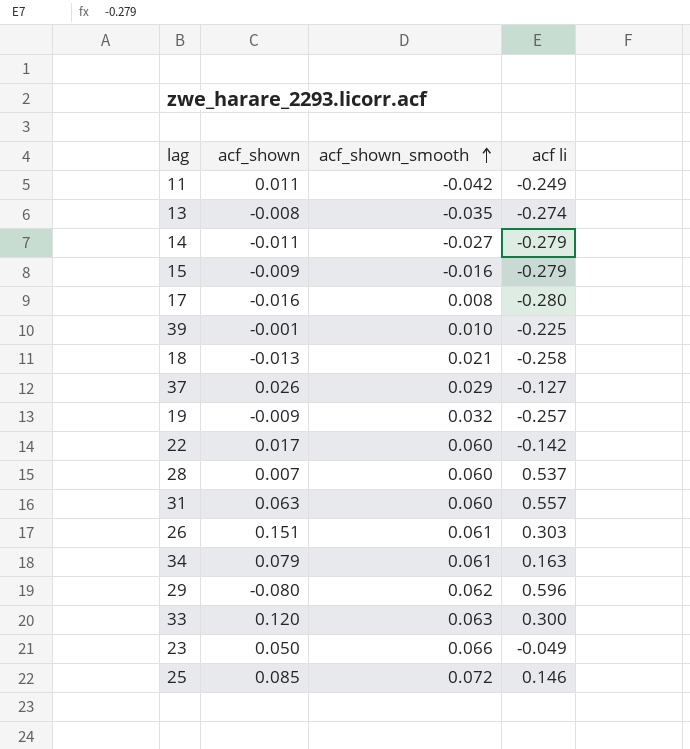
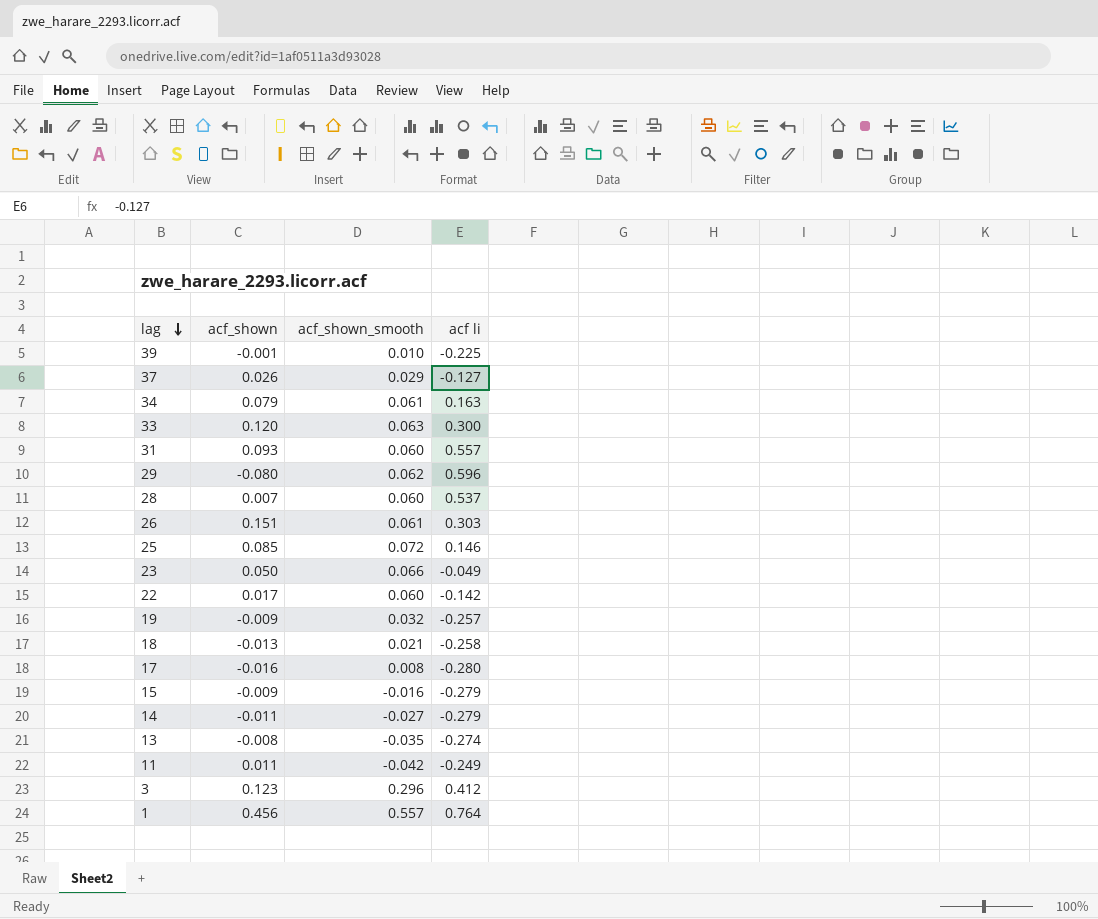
row order: acf_shown_smooth ascending -> lag descending
31 | acf_shown: 0.063 -> 0.093
row 3: none -> 0.123 | 0.296 | 0.412
row 1: none -> 0.456 | 0.557 | 0.764

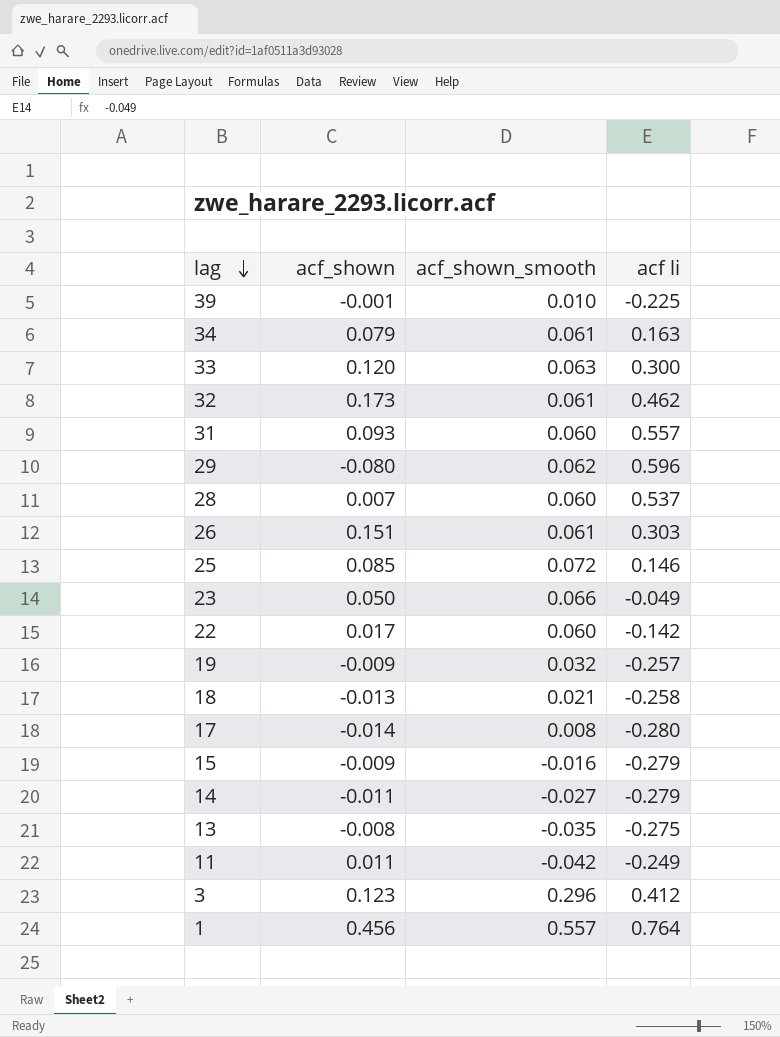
row 37: 0.026 | 0.029 | -0.127 -> none
row 32: none -> 0.173 | 0.061 | 0.462
17 | acf_shown: -0.016 -> -0.014
13 | acf li: -0.274 -> -0.275

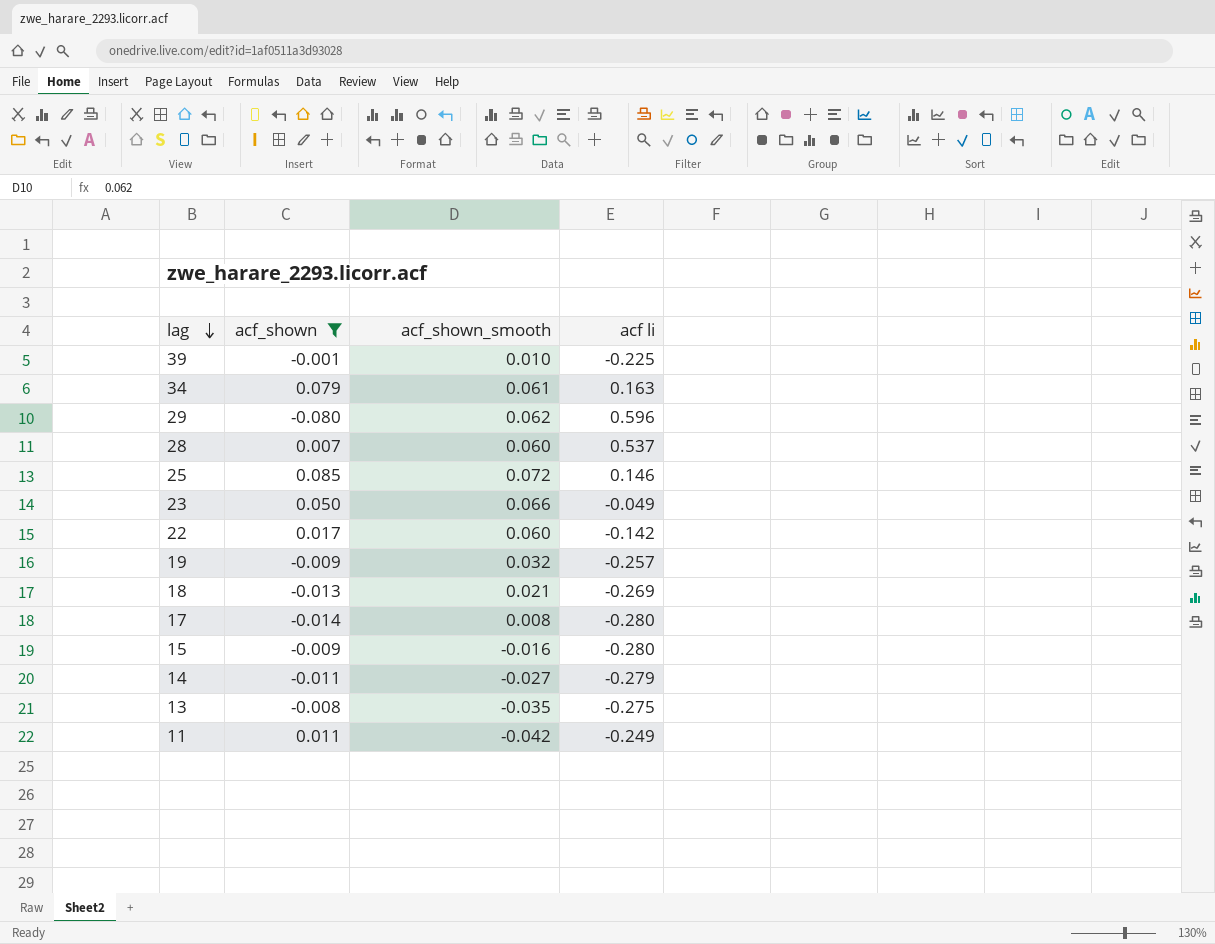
filter: none -> acf_shown <= 0.085
18 | acf li: -0.258 -> -0.269
15 | acf li: -0.279 -> -0.280

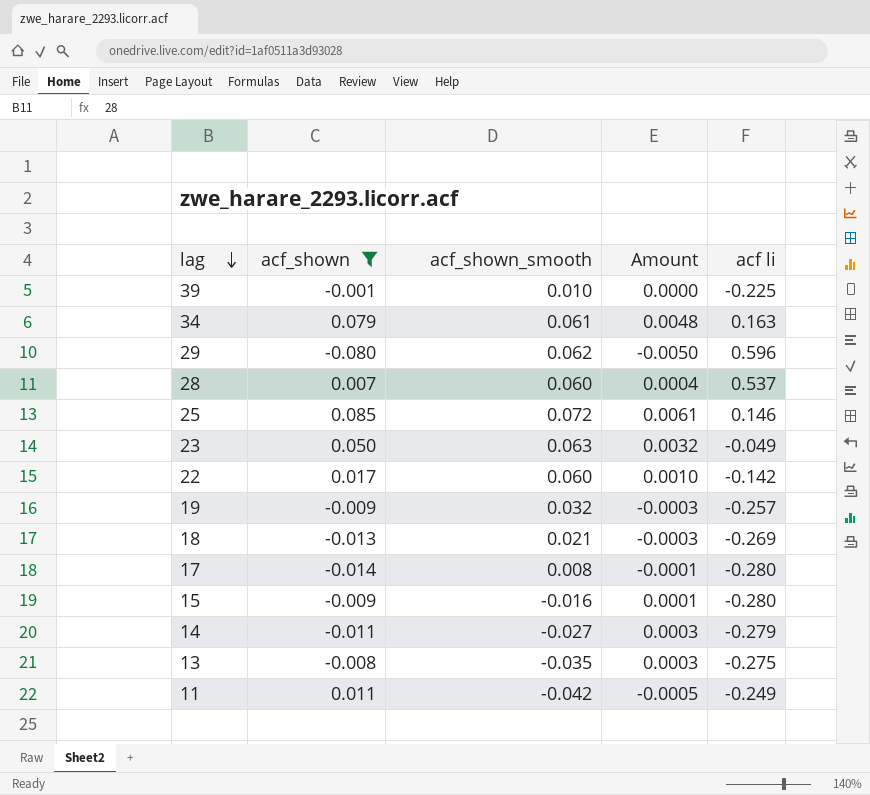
column Amount | formula: none -> [acf_shown] * [acf_shown_smooth]
23 | acf_shown_smooth: 0.066 -> 0.063

